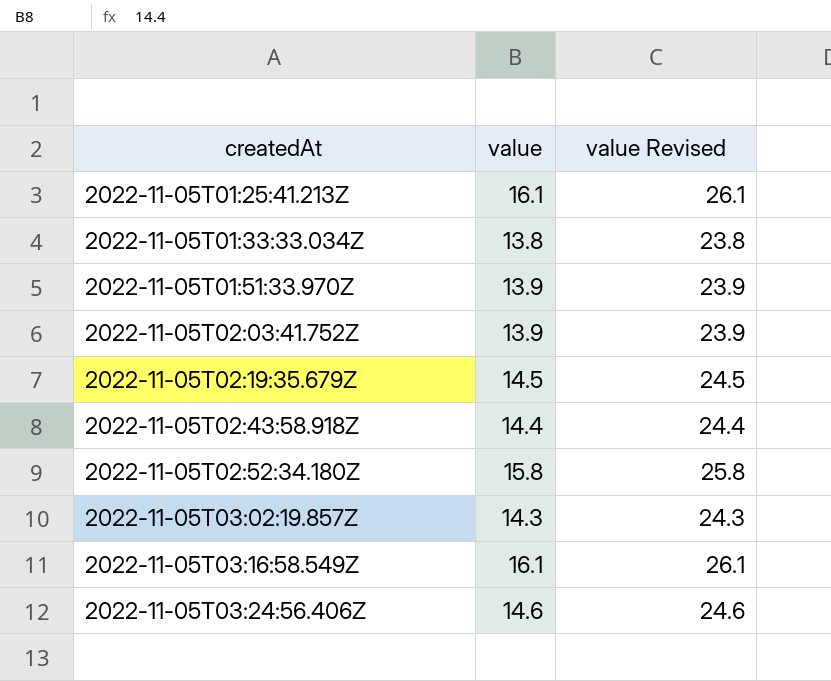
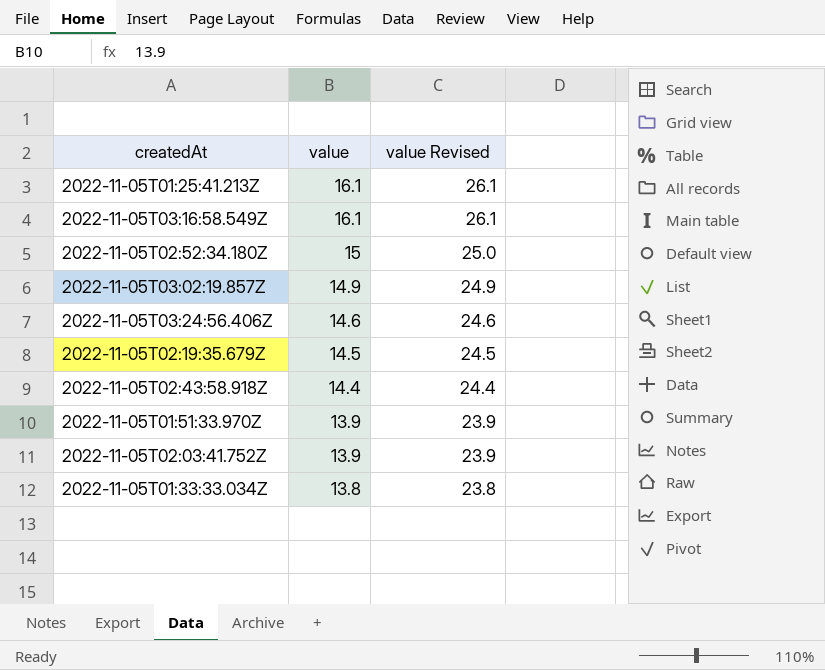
row order: createdAt ascending -> value descending
2022-11-05T02:52:34.180Z | value: 15.8 -> 15
2022-11-05T02:52:34.180Z | value Revised: 25.8 -> 25.0
2022-11-05T03:02:19.857Z | value: 14.3 -> 14.9
2022-11-05T03:02:19.857Z | value Revised: 24.3 -> 24.9

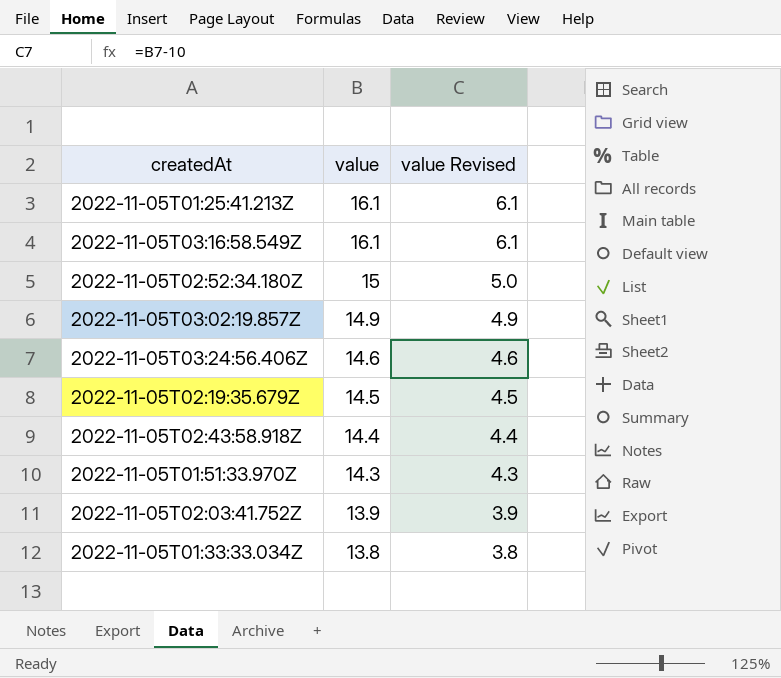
column value Revised | formula: [value] + 10 -> [value] - 10
2022-11-05T01:51:33.970Z | value: 13.9 -> 14.3

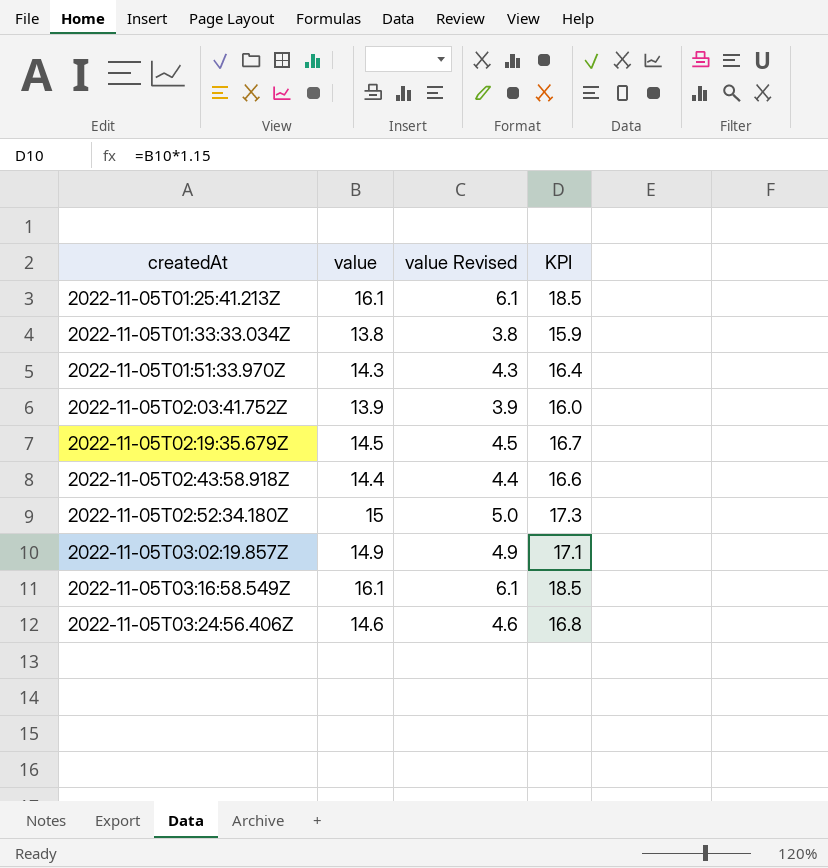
row order: value descending -> createdAt ascending
column KPI | formula: none -> [value] * 1.15

